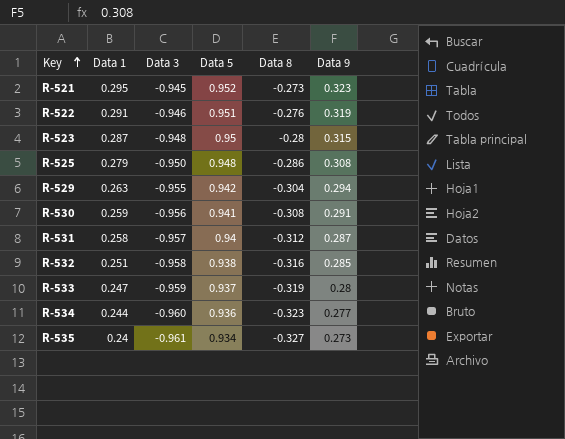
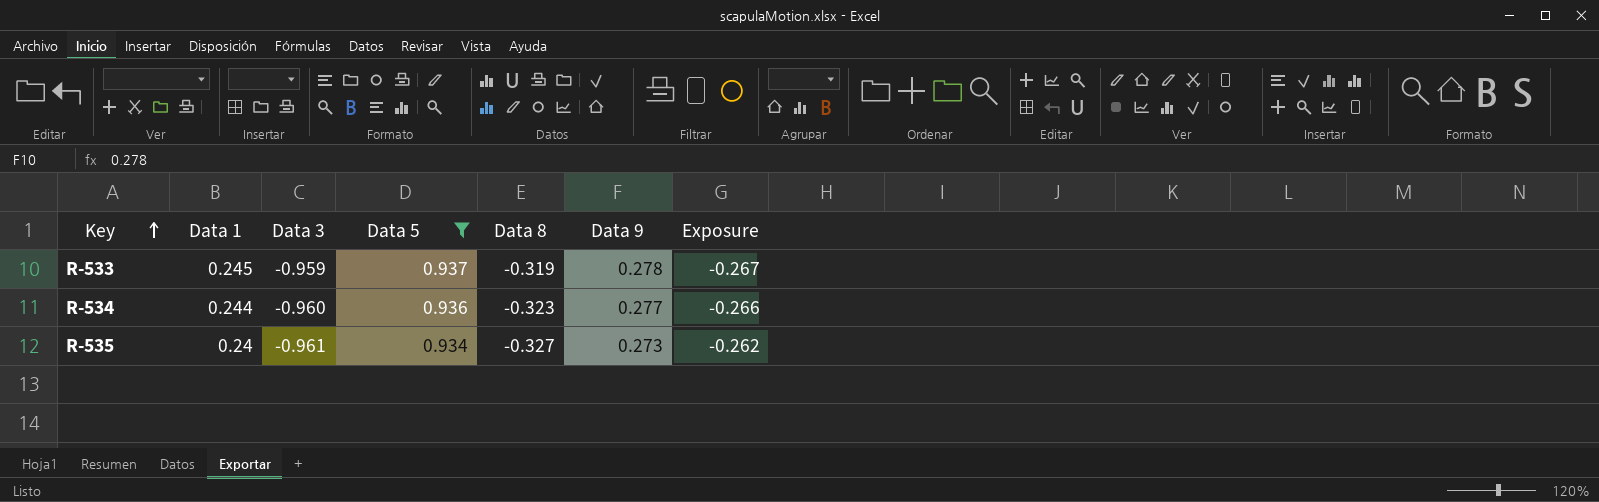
filter: none -> Data 5 <= 0.937
column Exposure | formula: none -> [Data 3] * [Data 9]
R-533 | Data 1: 0.247 -> 0.245
R-533 | Data 9: 0.28 -> 0.278

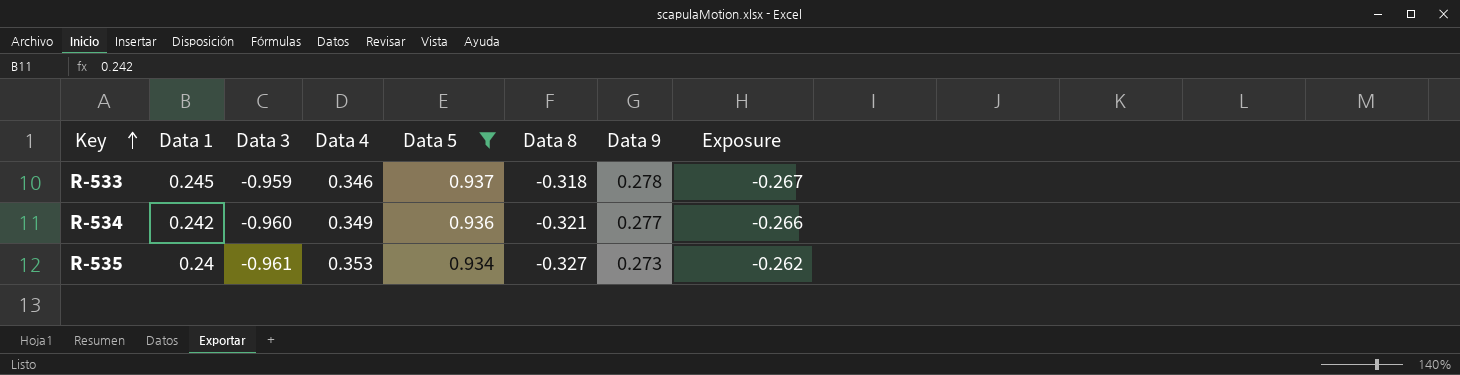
column Data 4 | position: none -> 4
R-533 | Data 8: -0.319 -> -0.318
R-534 | Data 1: 0.244 -> 0.242
R-534 | Data 8: -0.323 -> -0.321

